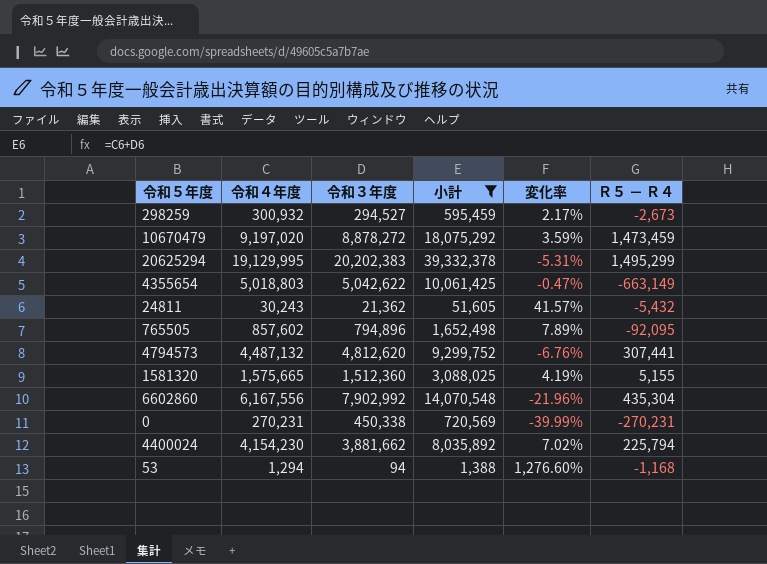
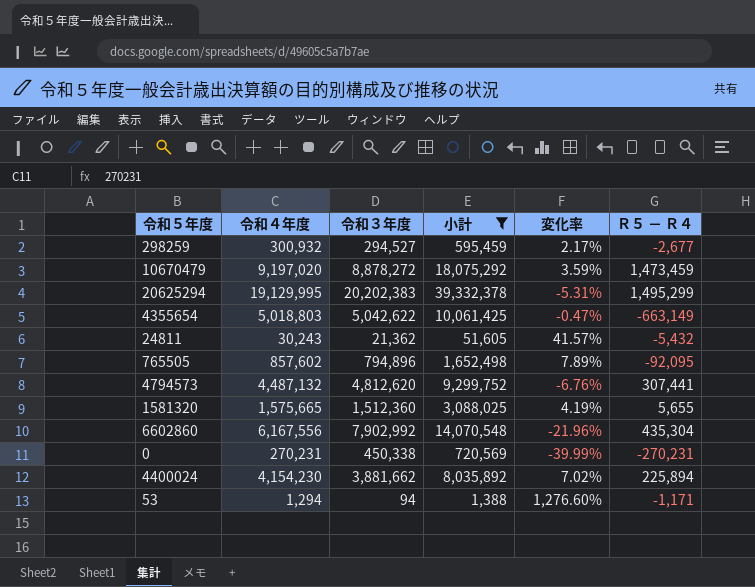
298259 | Ｒ５ － Ｒ４: -2,673 -> -2,677
1581320 | Ｒ５ － Ｒ４: 5,155 -> 5,655
4400024 | Ｒ５ － Ｒ４: 225,794 -> 225,894
53 | Ｒ５ － Ｒ４: -1,168 -> -1,171

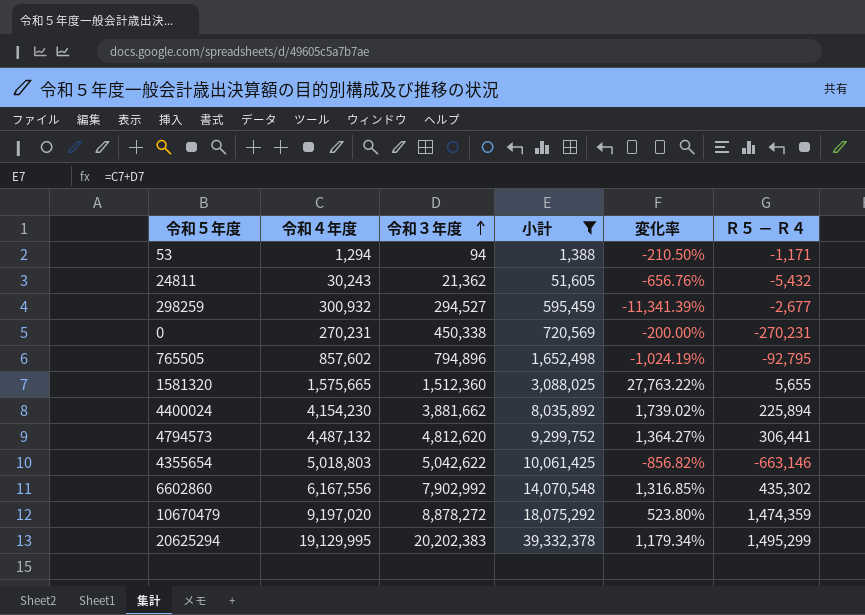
row order: none -> 令和３年度 ascending
column 変化率 | formula: ([令和４年度] - [令和３年度]) / [令和３年度] -> ([令和４年度] - [Ｒ５ － Ｒ４]) / [Ｒ５ － Ｒ４]
765505 | Ｒ５ － Ｒ４: -92,095 -> -92,795
4794573 | Ｒ５ － Ｒ４: 307,441 -> 306,441
4355654 | Ｒ５ － Ｒ４: -663,149 -> -663,146
6602860 | Ｒ５ － Ｒ４: 435,304 -> 435,302
10670479 | Ｒ５ － Ｒ４: 1,473,459 -> 1,474,359

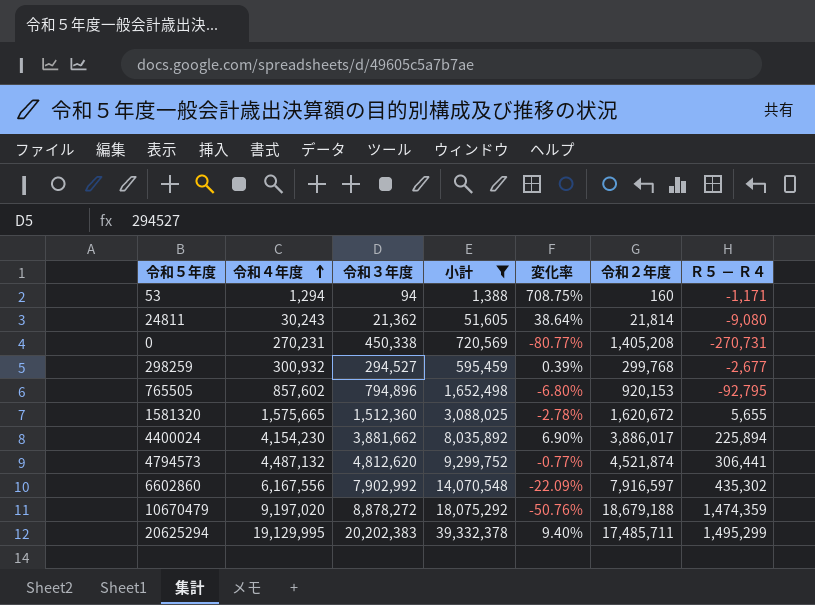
row order: 令和３年度 ascending -> 令和４年度 ascending
column 変化率 | formula: ([令和４年度] - [Ｒ５ － Ｒ４]) / [Ｒ５ － Ｒ４] -> ([令和４年度] - [令和２年度]) / [令和２年度]
column 令和２年度 | position: none -> 6
row 4355654: 5,018,803 | 5,042,622 | 10,061,425 | -856.82% | -663,146 -> none
24811 | Ｒ５ － Ｒ４: -5,432 -> -9,080
0 | Ｒ５ － Ｒ４: -270,231 -> -270,731

